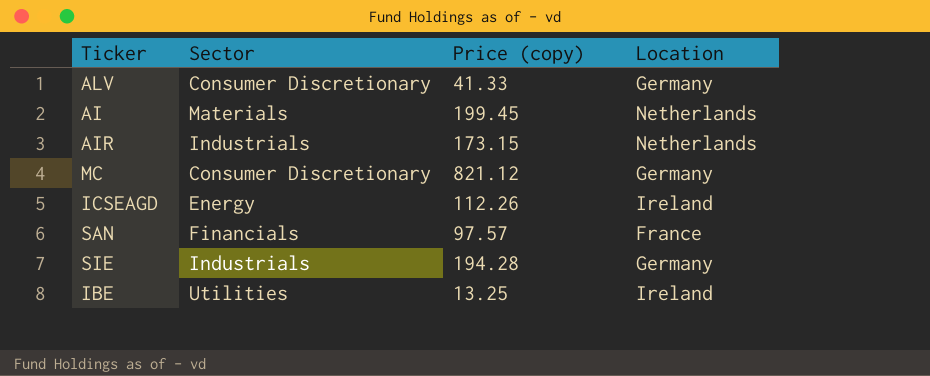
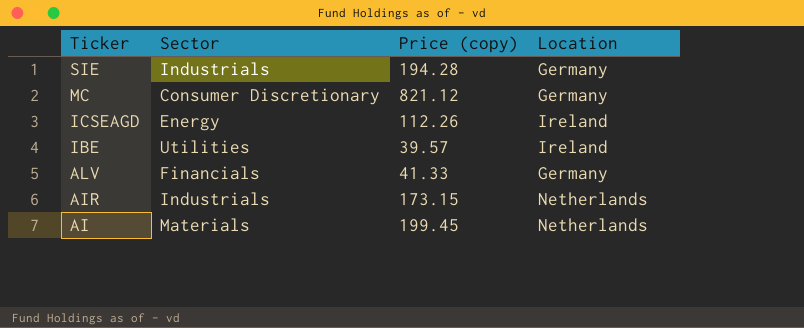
row order: none -> Ticker descending
row SAN: Financials | 97.57 | France -> none
IBE | Price (copy): 13.25 -> 39.57
ALV | Sector: Consumer Discretionary -> Financials

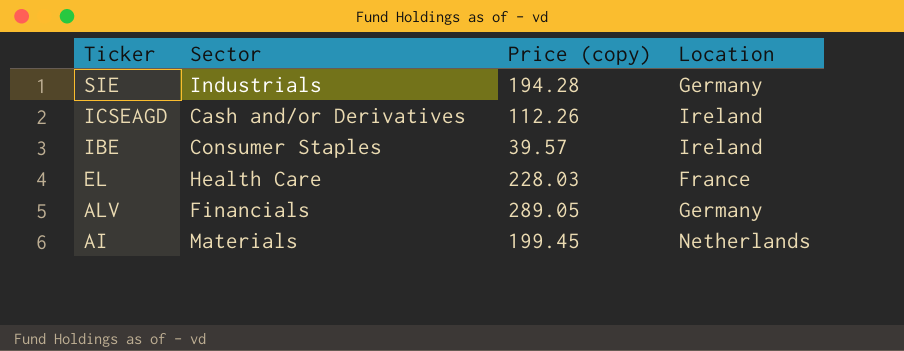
row MC: Consumer Discretionary | 821.12 | Germany -> none
row AIR: Industrials | 173.15 | Netherlands -> none
ICSEAGD | Sector: Energy -> Cash and/or Derivatives
IBE | Sector: Utilities -> Consumer Staples
row EL: none -> Health Care | 228.03 | France
ALV | Price (copy): 41.33 -> 289.05

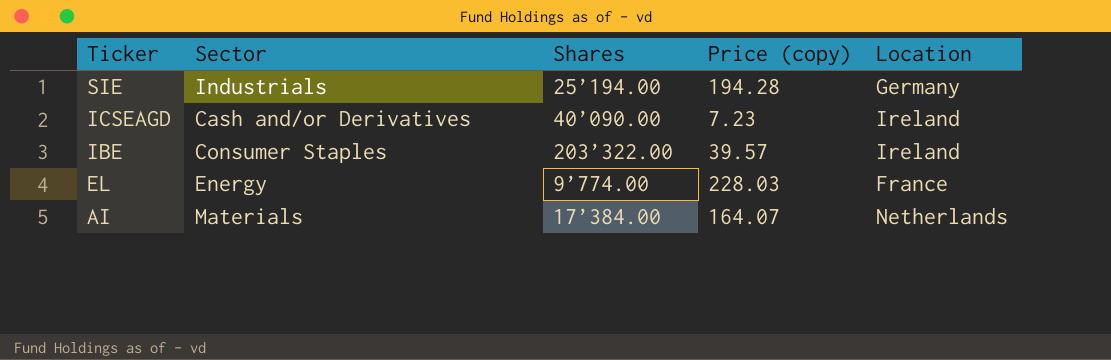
column Shares | position: none -> 3
row ALV: Financials | 289.05 | Germany -> none
ICSEAGD | Price (copy): 112.26 -> 7.23
EL | Sector: Health Care -> Energy
AI | Price (copy): 199.45 -> 164.07

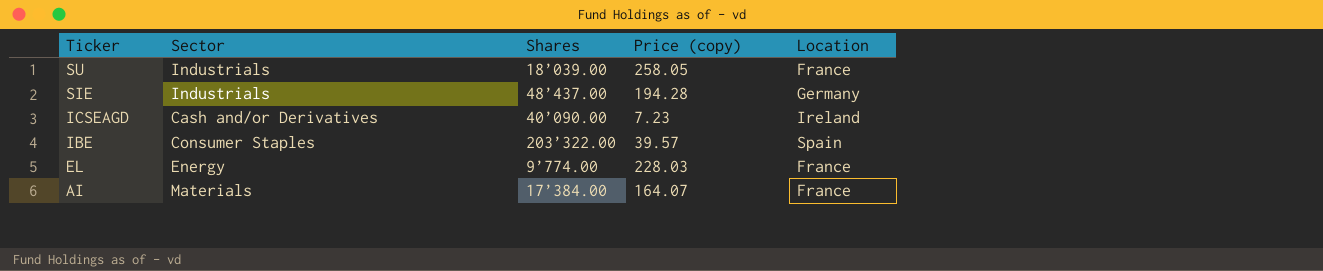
row SU: none -> Industrials | 18’039.00 | 258.05 | France
SIE | Shares: 25’194.00 -> 48’437.00
IBE | Location: Ireland -> Spain
AI | Location: Netherlands -> France

